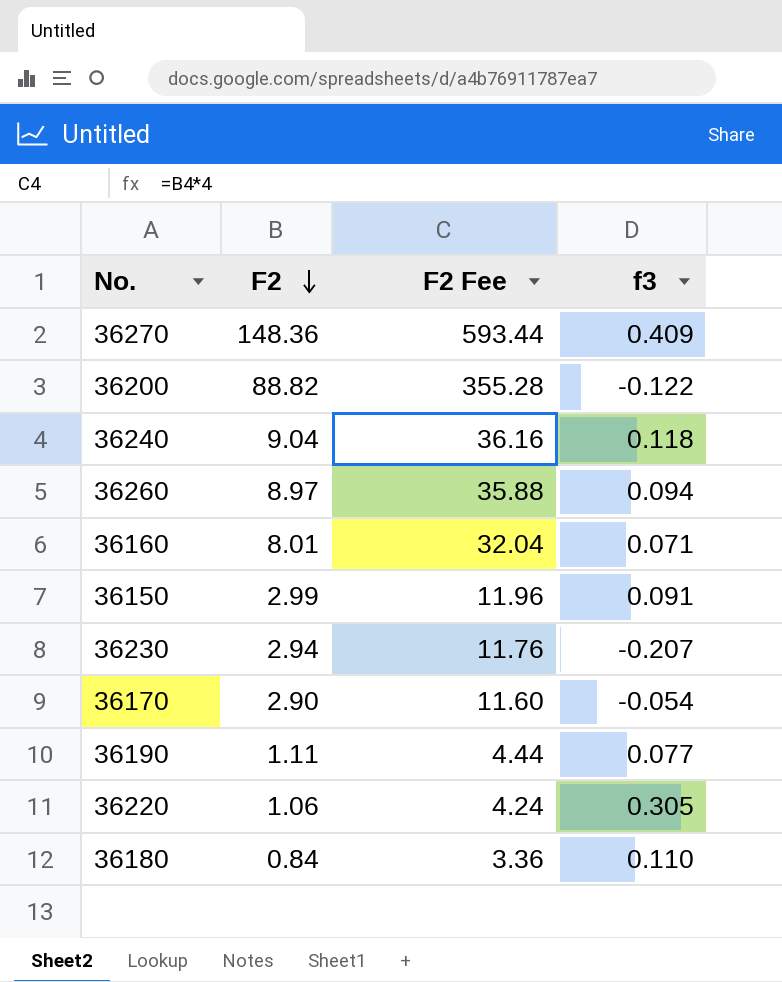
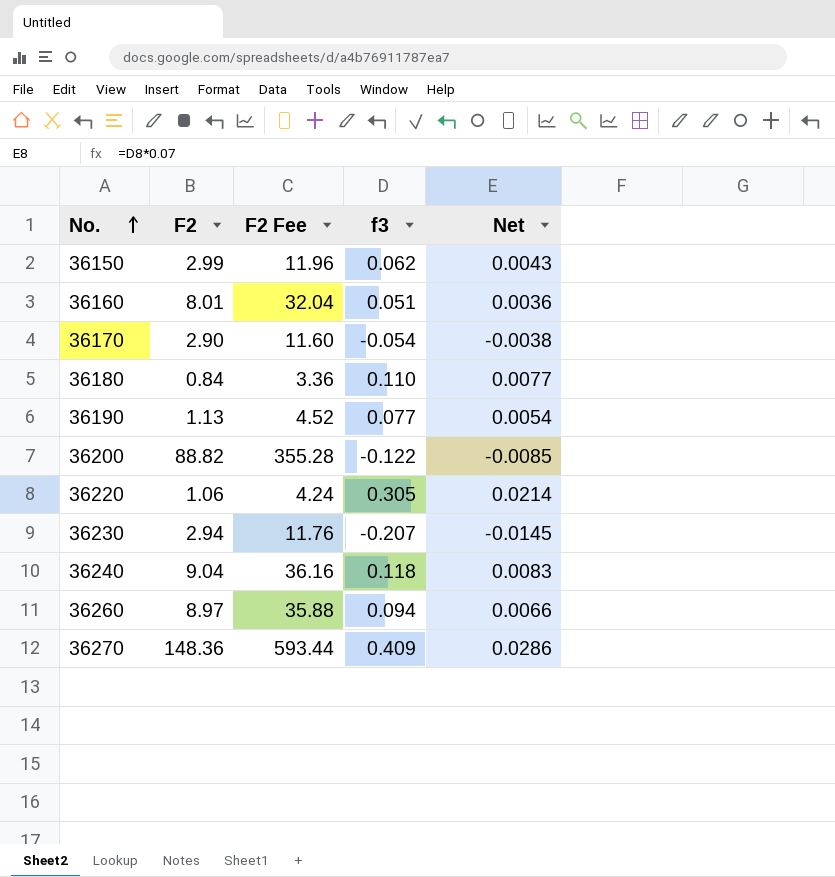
row order: F2 descending -> No. ascending
column Net | formula: none -> [f3] * 0.07
36150 | f3: 0.091 -> 0.062
36160 | f3: 0.071 -> 0.051
36190 | F2: 1.11 -> 1.13
36190 | F2 Fee: 4.44 -> 4.52

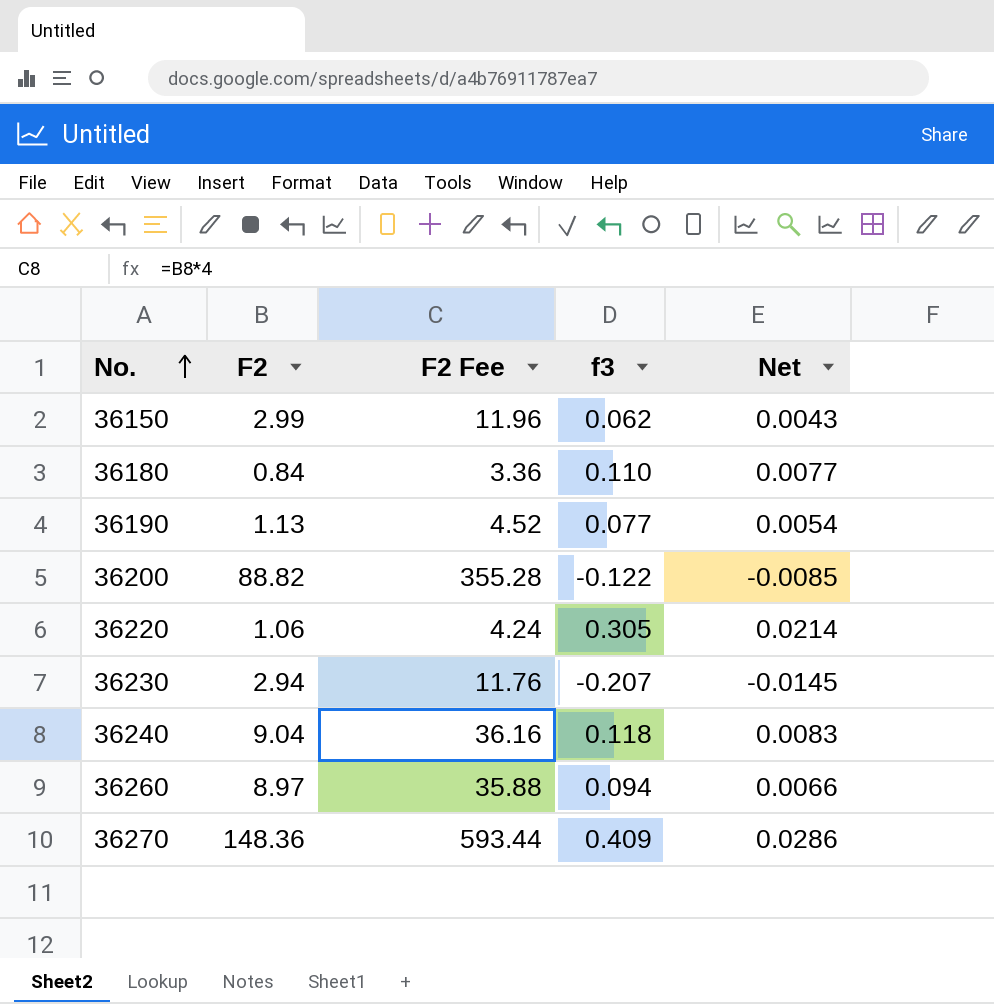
row 36160: 8.01 | 32.04 | 0.051 | 0.0036 -> none
row 36170: 2.90 | 11.60 | -0.054 | -0.0038 -> none

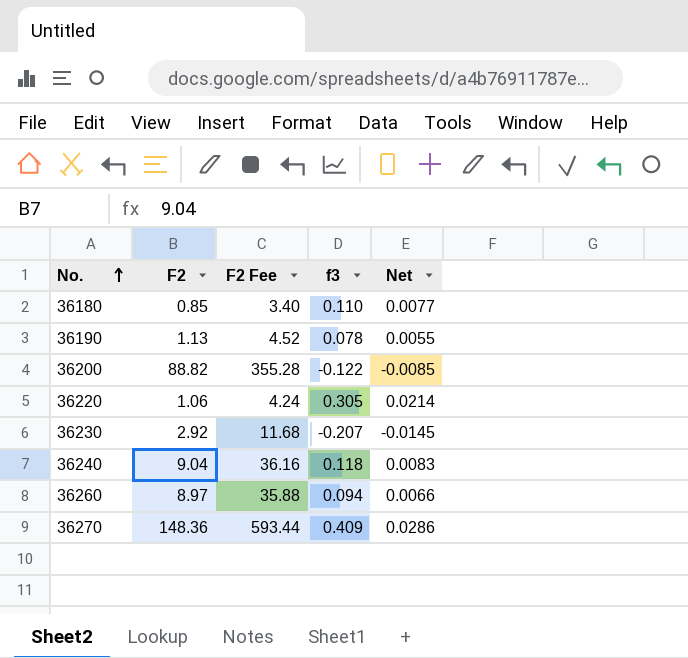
row 36150: 2.99 | 11.96 | 0.062 | 0.0043 -> none
36180 | F2: 0.84 -> 0.85
36180 | F2 Fee: 3.36 -> 3.40
36190 | f3: 0.077 -> 0.078
36190 | Net: 0.0054 -> 0.0055
36230 | F2: 2.94 -> 2.92
36230 | F2 Fee: 11.76 -> 11.68

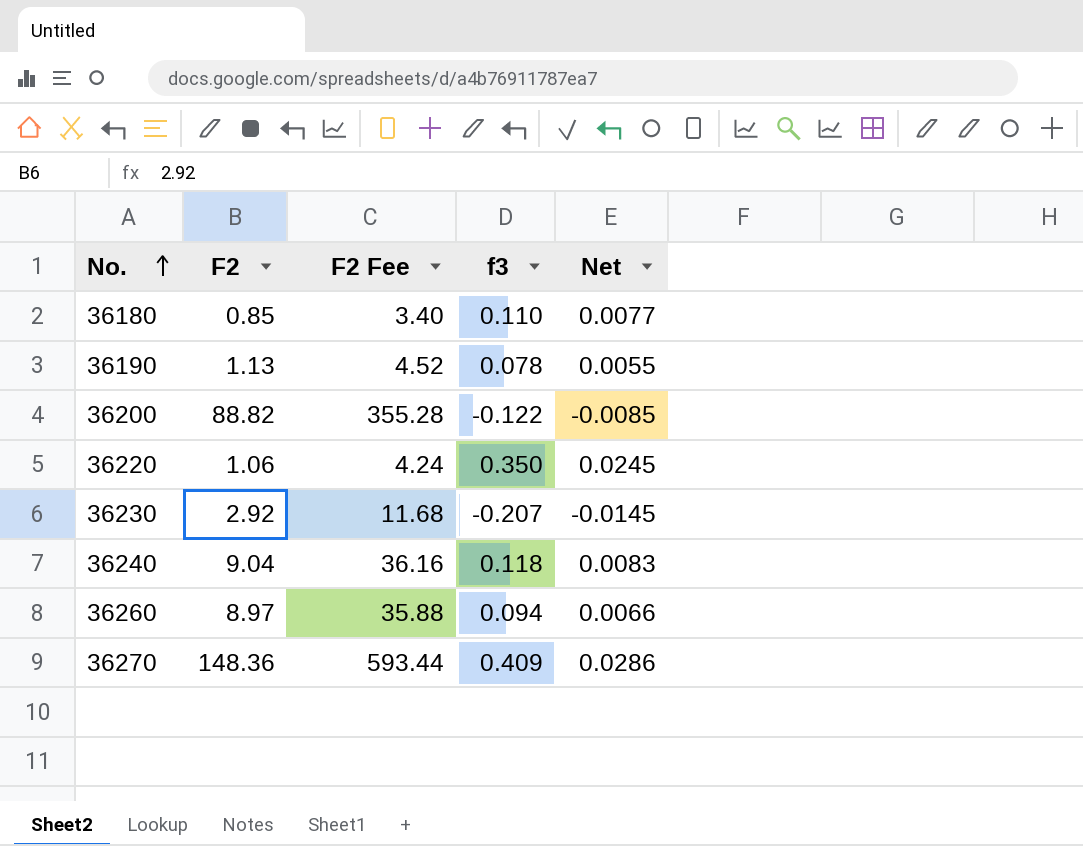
36220 | f3: 0.305 -> 0.350
36220 | Net: 0.0214 -> 0.0245

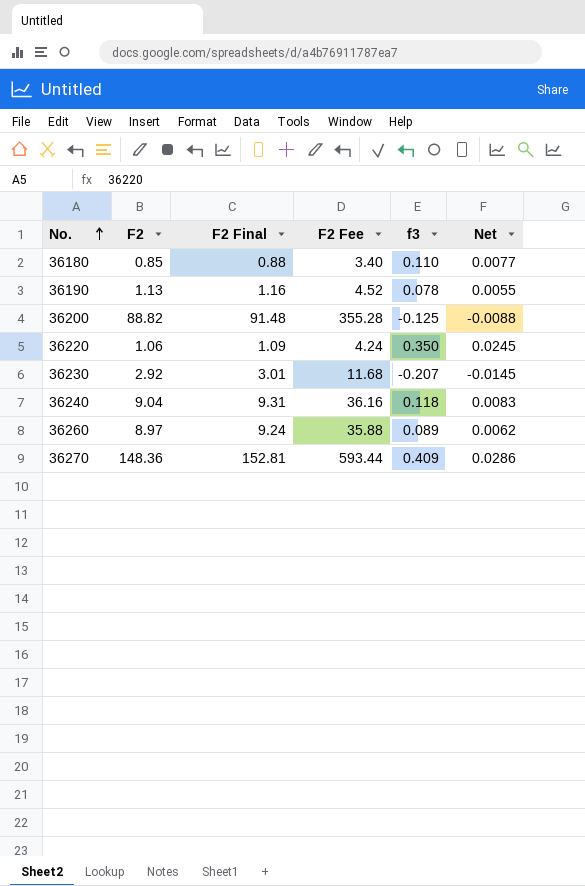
column F2 Final | formula: none -> [F2] * 1.03
36200 | f3: -0.122 -> -0.125
36200 | Net: -0.0085 -> -0.0088
36260 | f3: 0.094 -> 0.089
36260 | Net: 0.0066 -> 0.0062

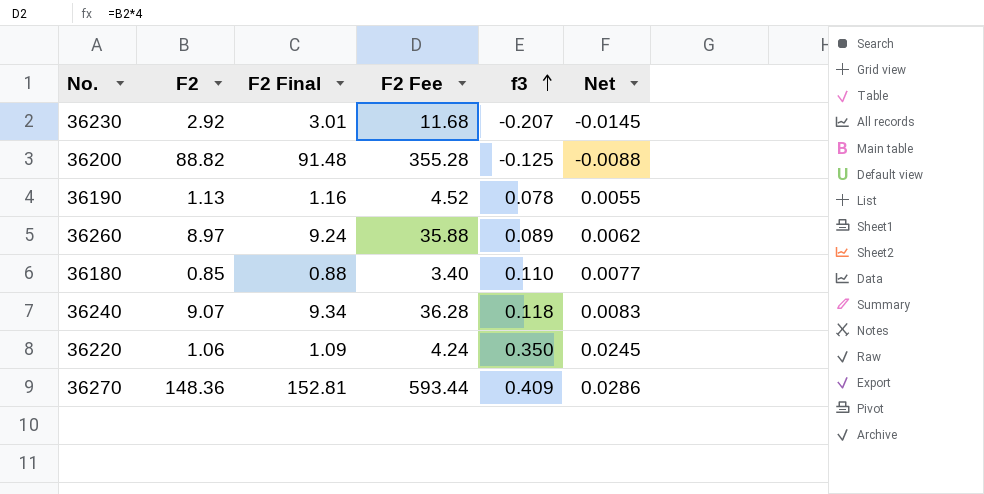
row order: No. ascending -> f3 ascending
36240 | F2: 9.04 -> 9.07
36240 | F2 Final: 9.31 -> 9.34
36240 | F2 Fee: 36.16 -> 36.28

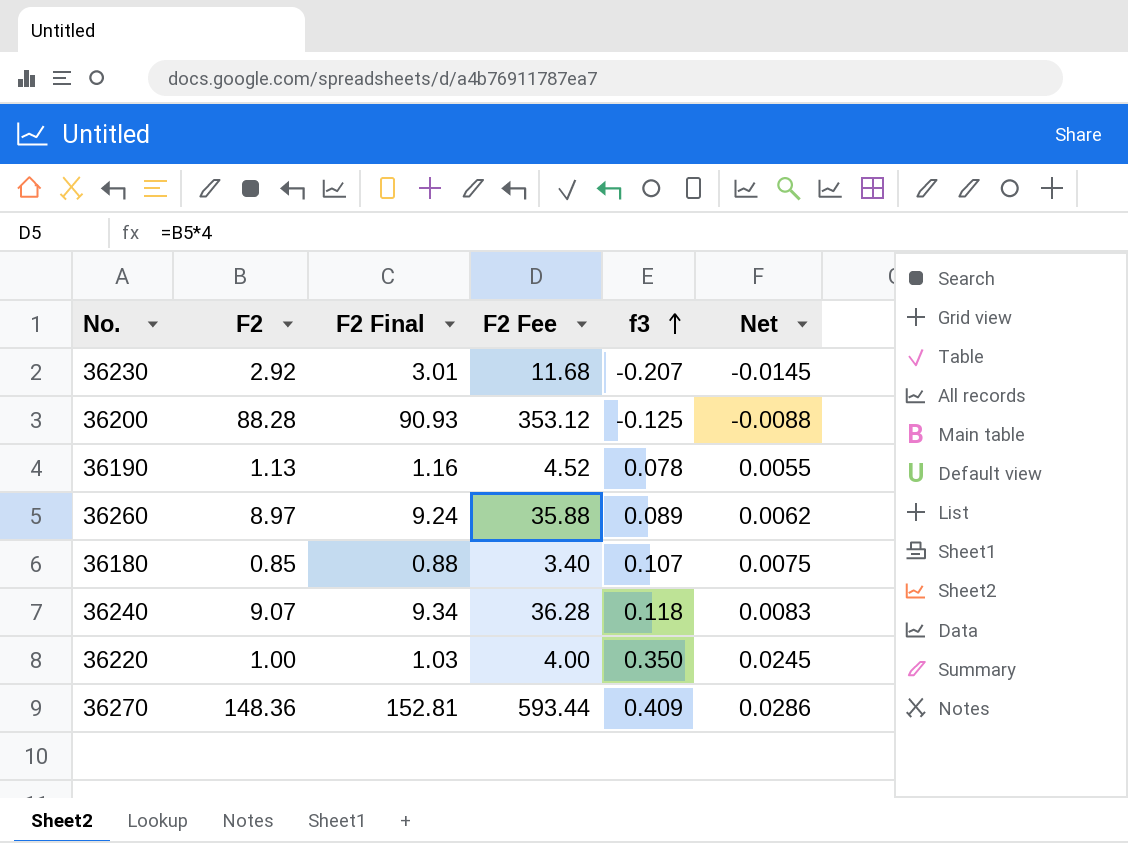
36200 | F2: 88.82 -> 88.28
36200 | F2 Final: 91.48 -> 90.93
36200 | F2 Fee: 355.28 -> 353.12
36180 | f3: 0.110 -> 0.107
36180 | Net: 0.0077 -> 0.0075
36220 | F2: 1.06 -> 1.00
36220 | F2 Final: 1.09 -> 1.03
36220 | F2 Fee: 4.24 -> 4.00

